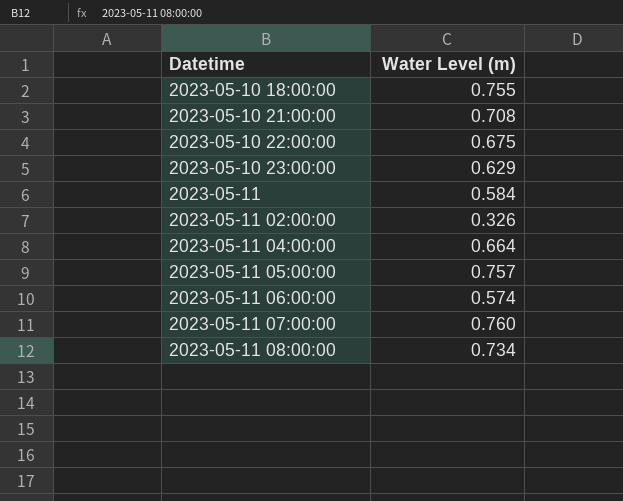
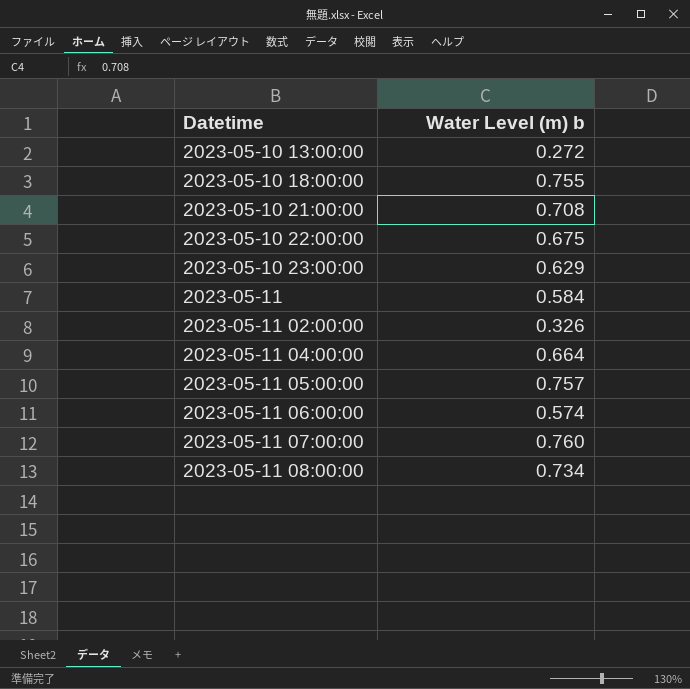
column name: Water Level (m) -> Water Level (m) b
row 2023-05-10 13:00:00: none -> 0.272

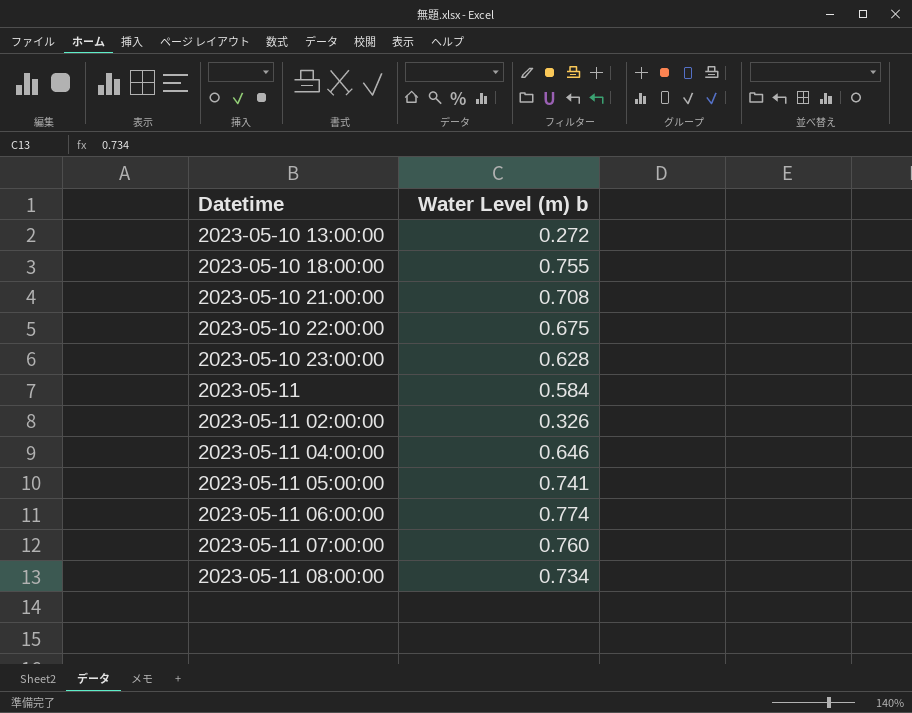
2023-05-10 23:00:00 | Water Level (m) b: 0.629 -> 0.628
2023-05-11 04:00:00 | Water Level (m) b: 0.664 -> 0.646
2023-05-11 05:00:00 | Water Level (m) b: 0.757 -> 0.741
2023-05-11 06:00:00 | Water Level (m) b: 0.574 -> 0.774

